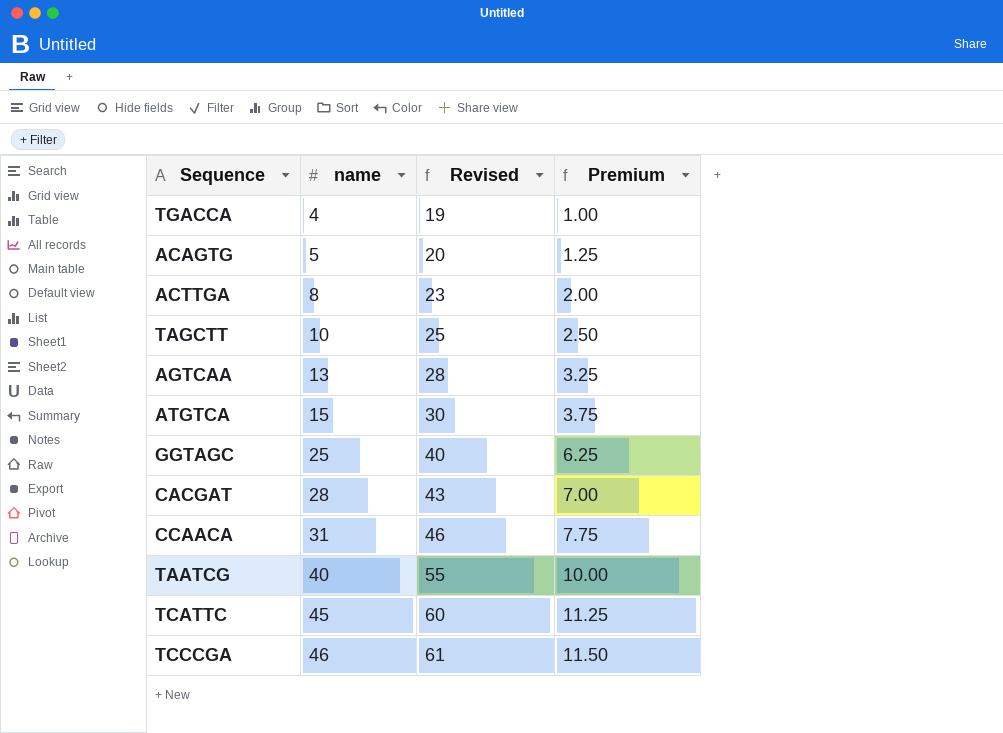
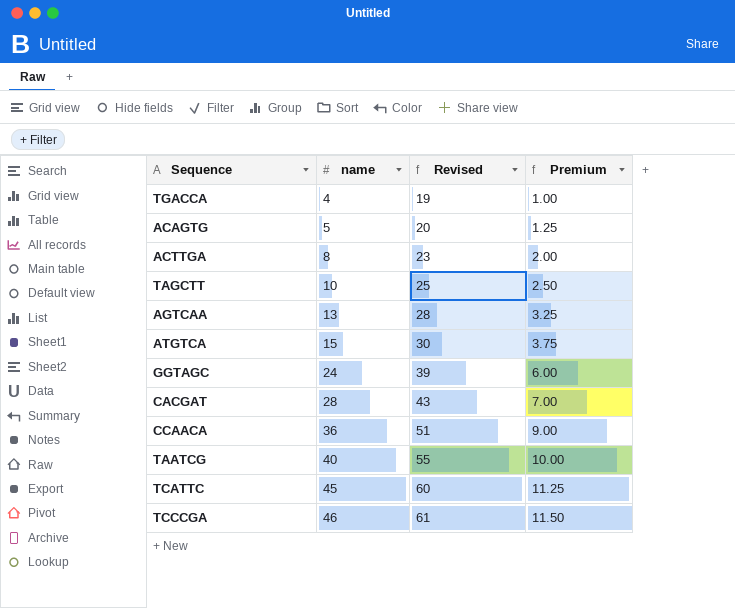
GGTAGC | name: 25 -> 24
GGTAGC | Revised: 40 -> 39
GGTAGC | Premium: 6.25 -> 6.00
CCAACA | name: 31 -> 36
CCAACA | Revised: 46 -> 51
CCAACA | Premium: 7.75 -> 9.00

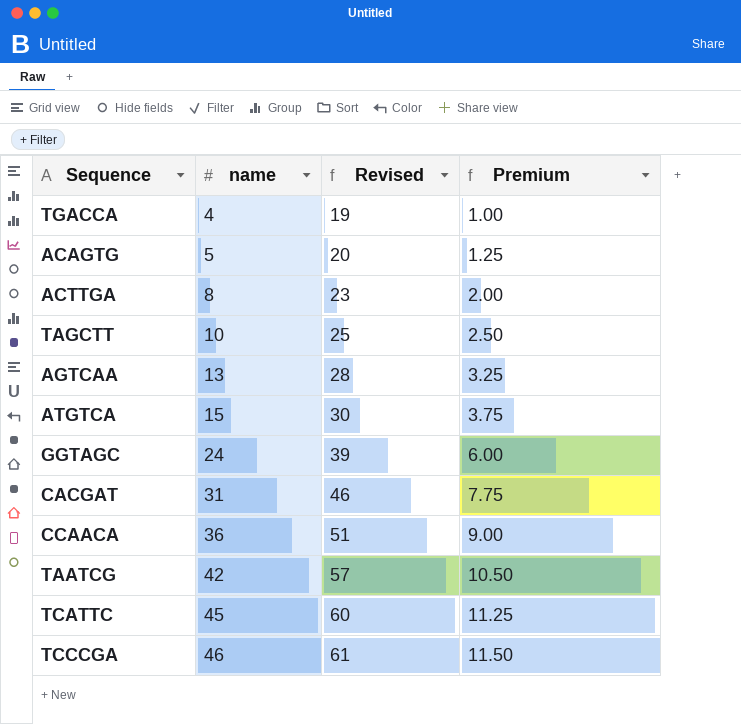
CACGAT | name: 28 -> 31
CACGAT | Revised: 43 -> 46
CACGAT | Premium: 7.00 -> 7.75
TAATCG | name: 40 -> 42
TAATCG | Revised: 55 -> 57
TAATCG | Premium: 10.00 -> 10.50

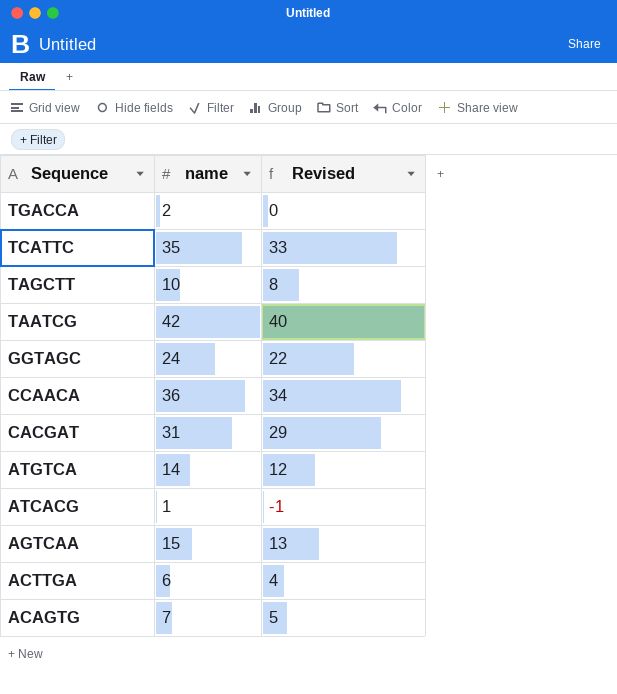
row order: name ascending -> Sequence descending
column Premium | formula: [name] * 0.25 -> none
column Revised | formula: [name] + 15 -> [name] - 2
row TCCCGA: 46 | 61 | 11.50 -> none
TGACCA | name: 4 -> 2
TCATTC | name: 45 -> 35
ATGTCA | name: 15 -> 14
row ATCACG: none -> 1 | -1
AGTCAA | name: 13 -> 15
ACTTGA | name: 8 -> 6
ACAGTG | name: 5 -> 7

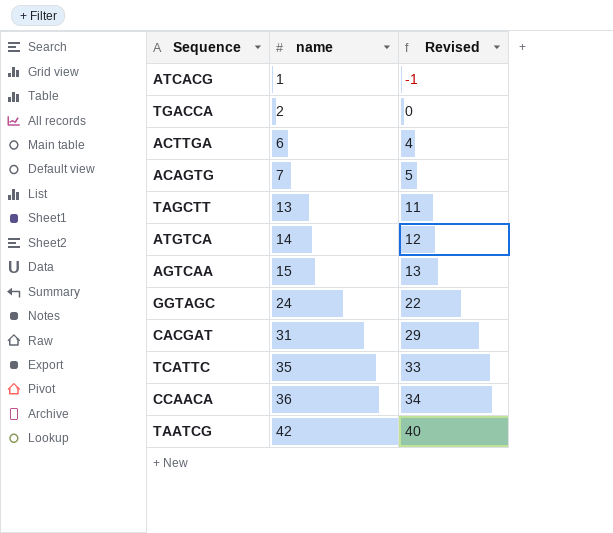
row order: Sequence descending -> name ascending
TAGCTT | name: 10 -> 13
TAGCTT | Revised: 8 -> 11

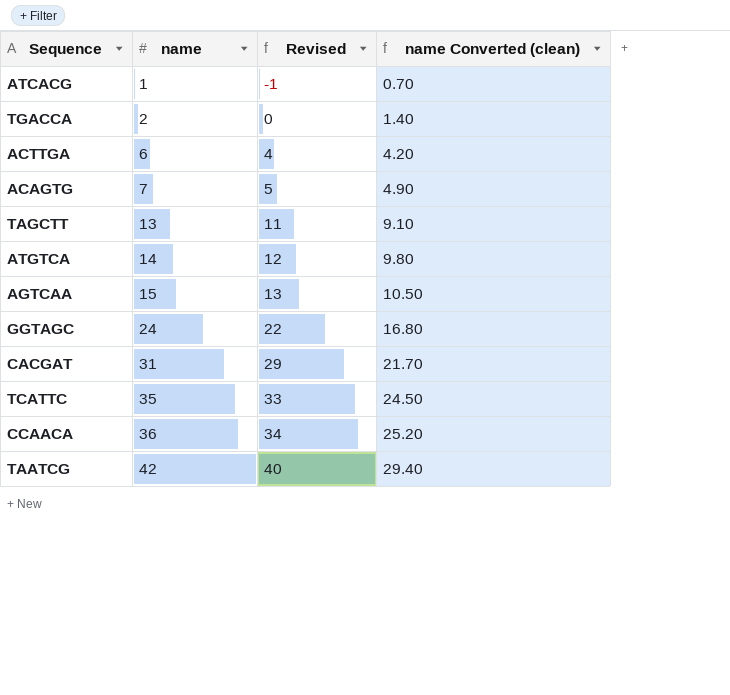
column name Converted (clean) | formula: none -> [name] * 0.7

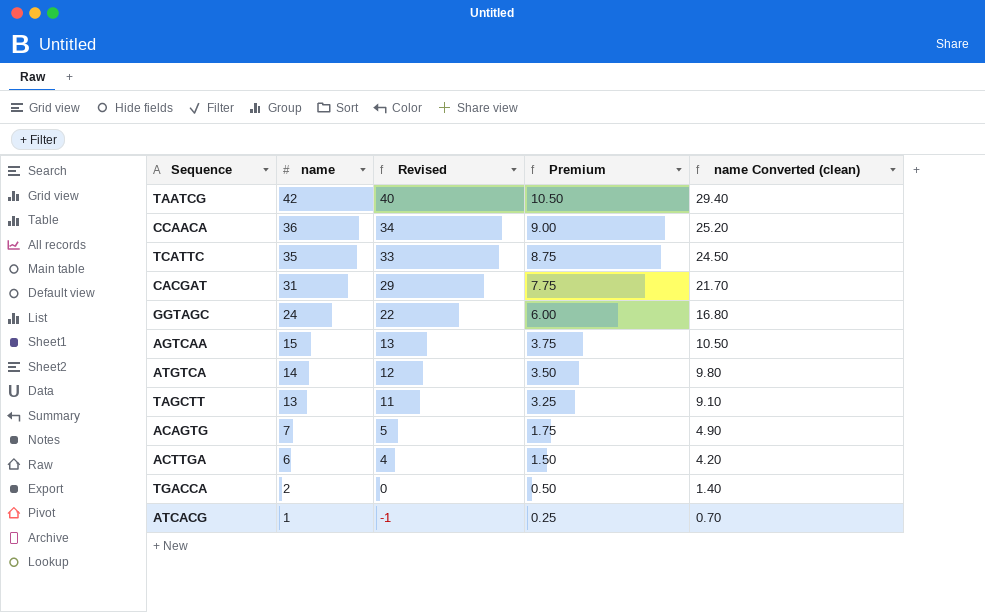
row order: name ascending -> name descending
column Premium | formula: none -> [name] * 0.25

